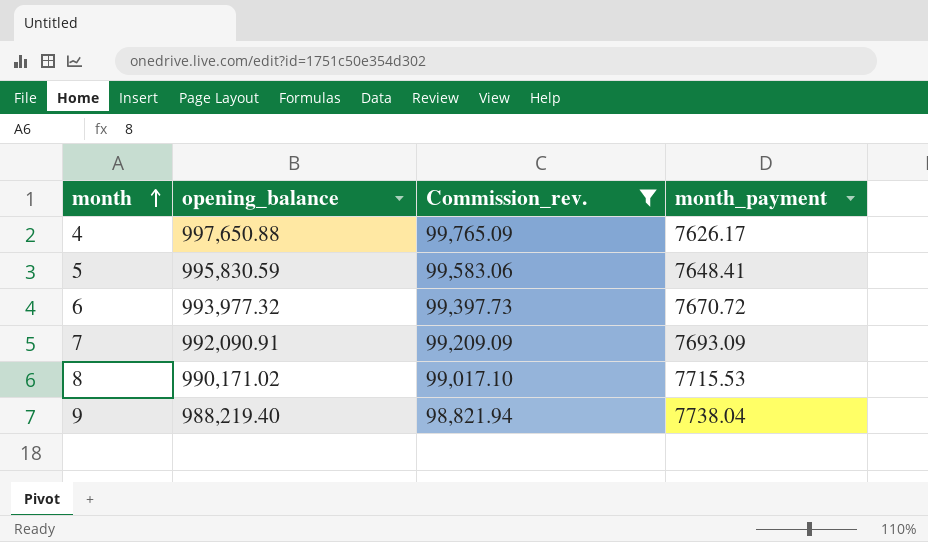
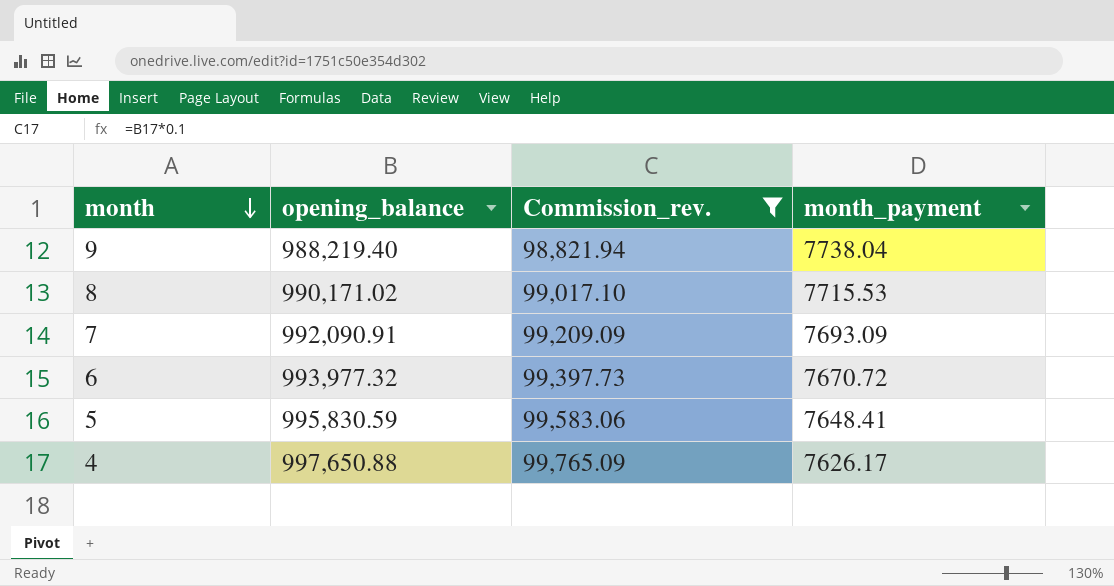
row order: month ascending -> month descending

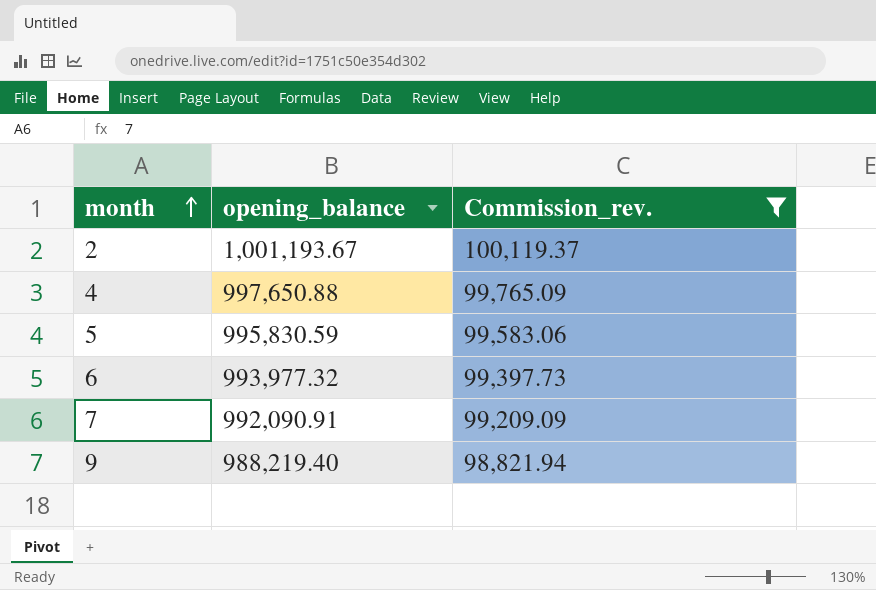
row order: month descending -> month ascending
column month_payment | position: 4 -> none
row 8: 990,171.02 | 99,017.10 | 7715.53 -> none
row 2: none -> 1,001,193.67 | 100,119.37

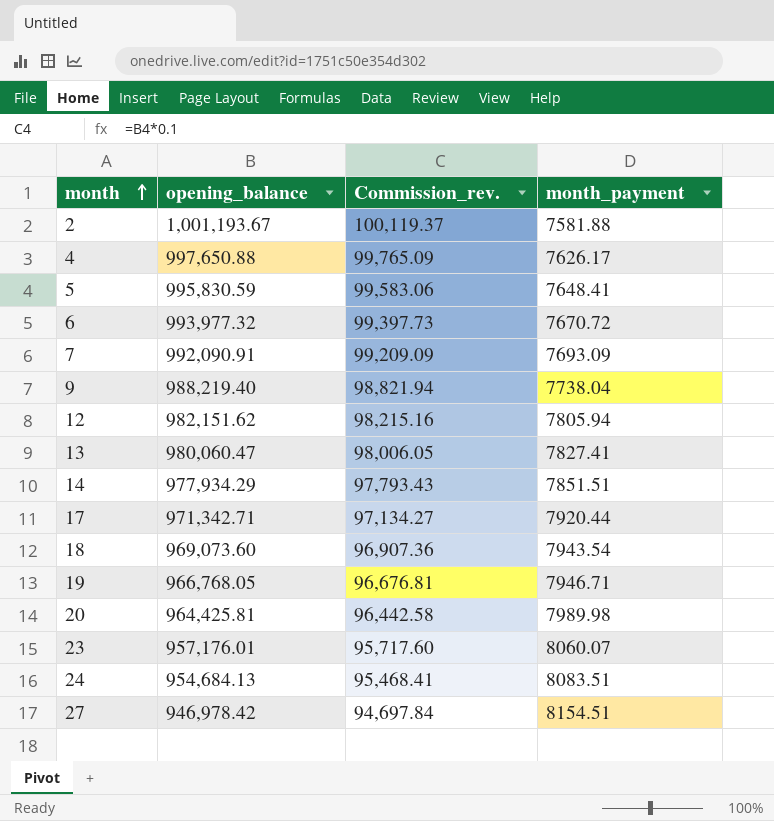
filter: Commission_rev. >= 98,821.94 -> none
column month_payment | position: none -> 4

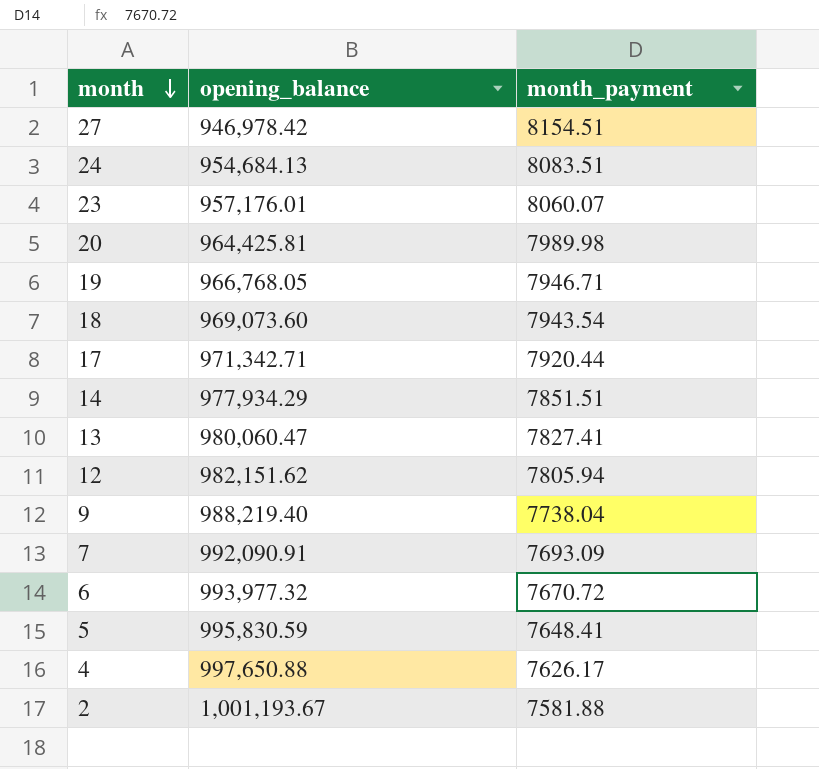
row order: month ascending -> month descending
column Commission_rev. | formula: [opening_balance] * 0.1 -> none

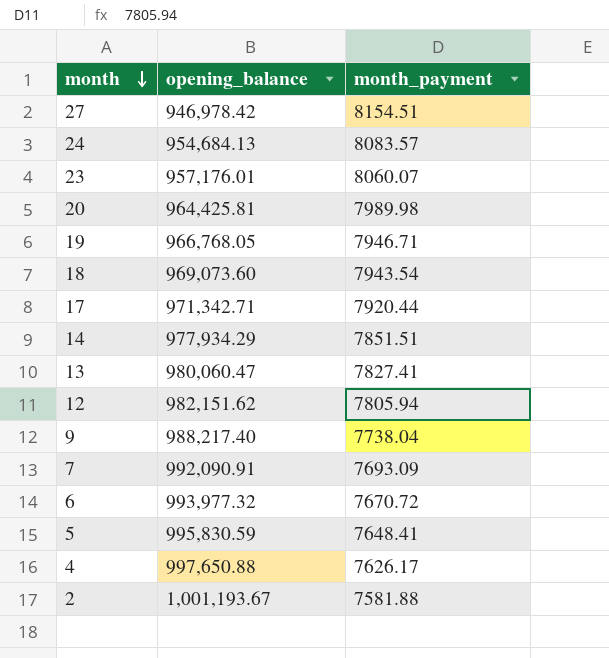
24 | month_payment: 8083.51 -> 8083.57
9 | opening_balance: 988,219.40 -> 988,217.40

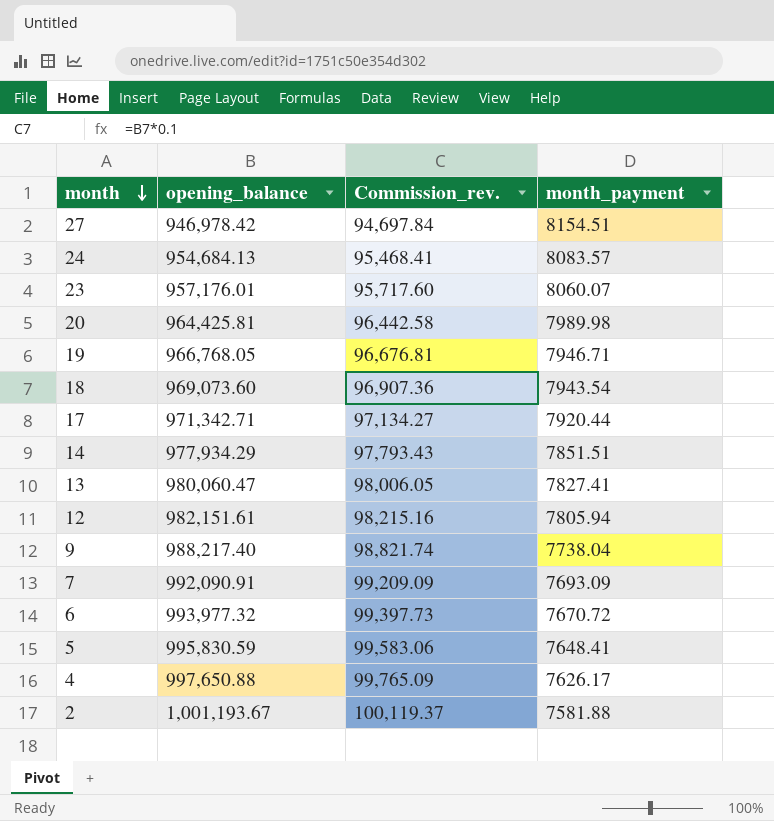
column Commission_rev. | formula: none -> [opening_balance] * 0.1
12 | opening_balance: 982,151.62 -> 982,151.61

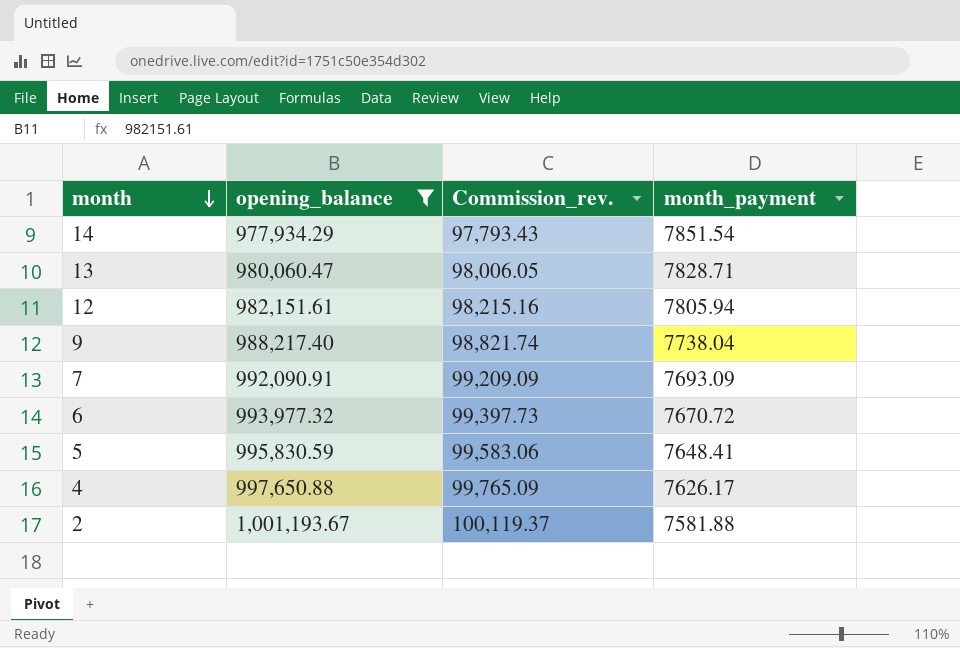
filter: none -> opening_balance >= 977,934.29
14 | month_payment: 7851.51 -> 7851.54
13 | month_payment: 7827.41 -> 7828.71

